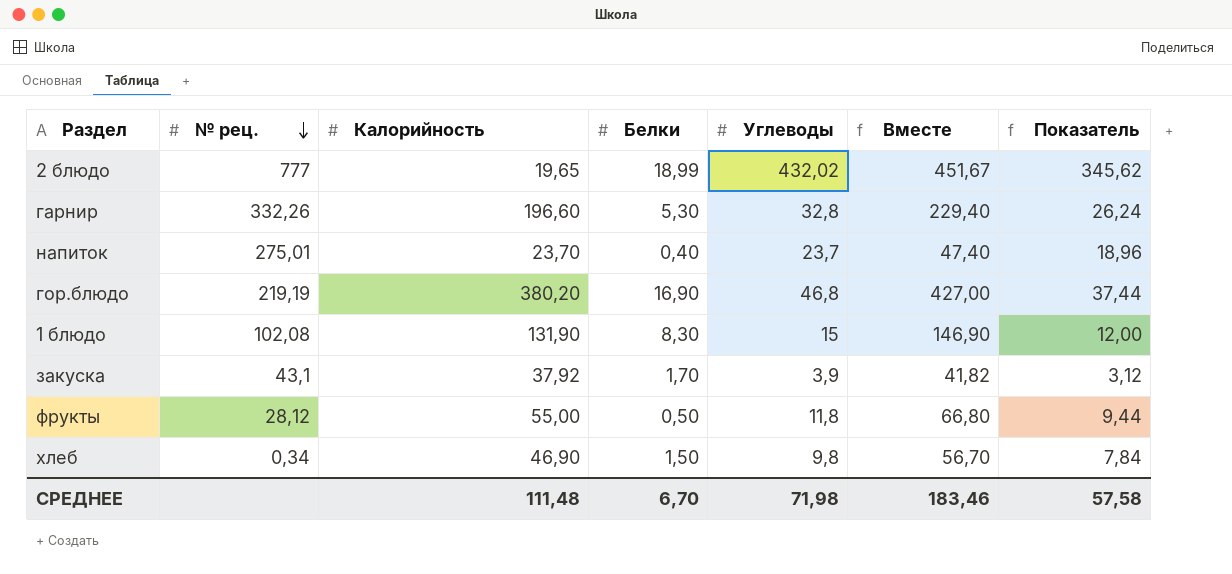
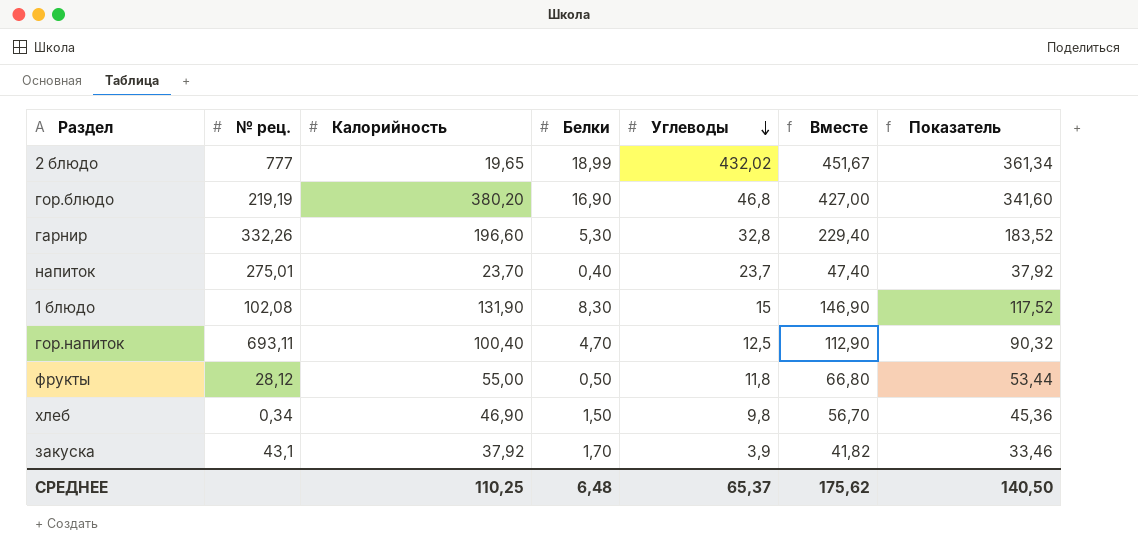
row order: № рец. descending -> Углеводы descending
column Показатель | formula: [Углеводы] * 0,8 -> [Вместе] * 0,8
row гор.напиток: none -> 693,11 | 100,40 | 4,70 | 12,5 | 112,90 | 90,32
СРЕДНЕЕ | Калорийность: 111,48 -> 110,25
СРЕДНЕЕ | Белки: 6,70 -> 6,48
СРЕДНЕЕ | Углеводы: 71,98 -> 65,37
СРЕДНЕЕ | Вместе: 183,46 -> 175,62
СРЕДНЕЕ | Показатель: 57,58 -> 140,50

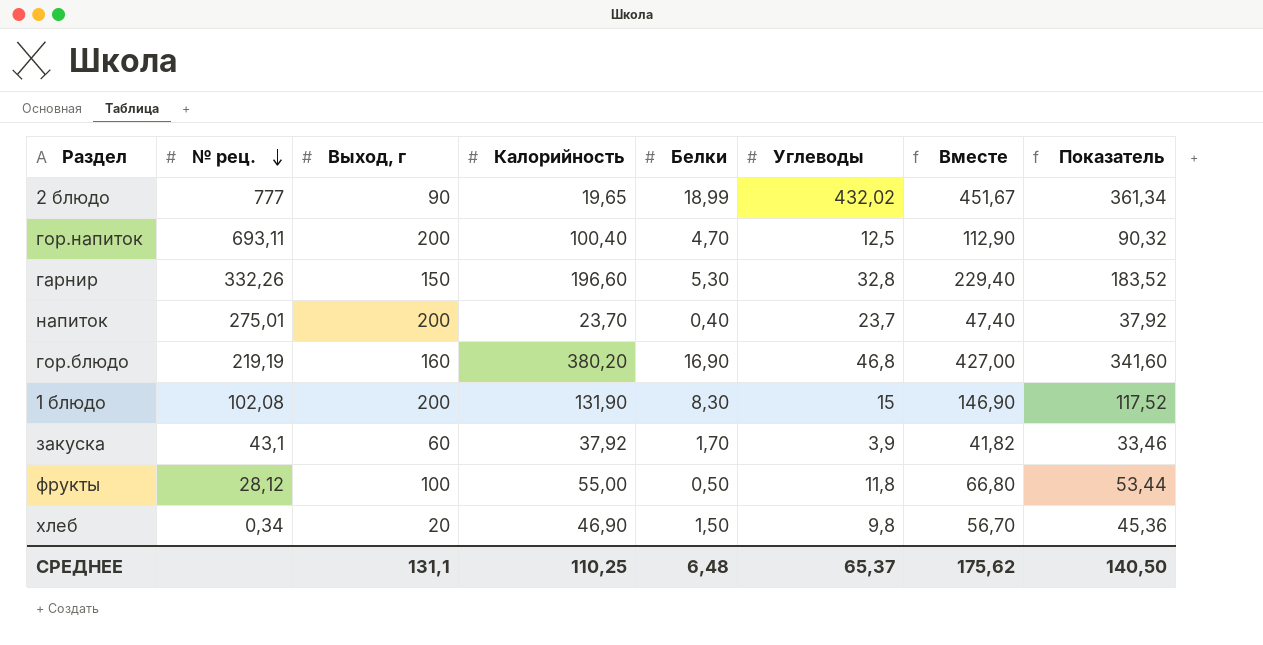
row order: Углеводы descending -> № рец. descending
column Выход, г | position: none -> 3

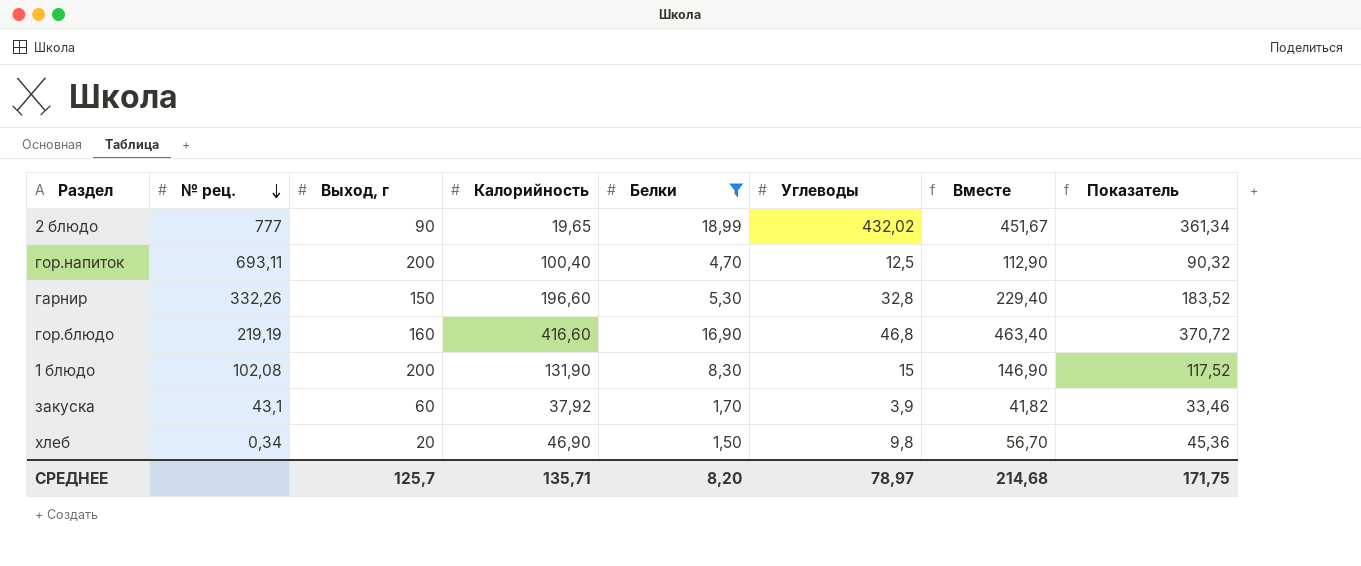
filter: none -> Белки >= 1,50
гор.блюдо | Калорийность: 380,20 -> 416,60
гор.блюдо | Вместе: 427,00 -> 463,40
гор.блюдо | Показатель: 341,60 -> 370,72
СРЕДНЕЕ | Выход, г: 131,1 -> 125,7
СРЕДНЕЕ | Калорийность: 110,25 -> 135,71
СРЕДНЕЕ | Белки: 6,48 -> 8,20
СРЕДНЕЕ | Углеводы: 65,37 -> 78,97
СРЕДНЕЕ | Вместе: 175,62 -> 214,68
СРЕДНЕЕ | Показатель: 140,50 -> 171,75

